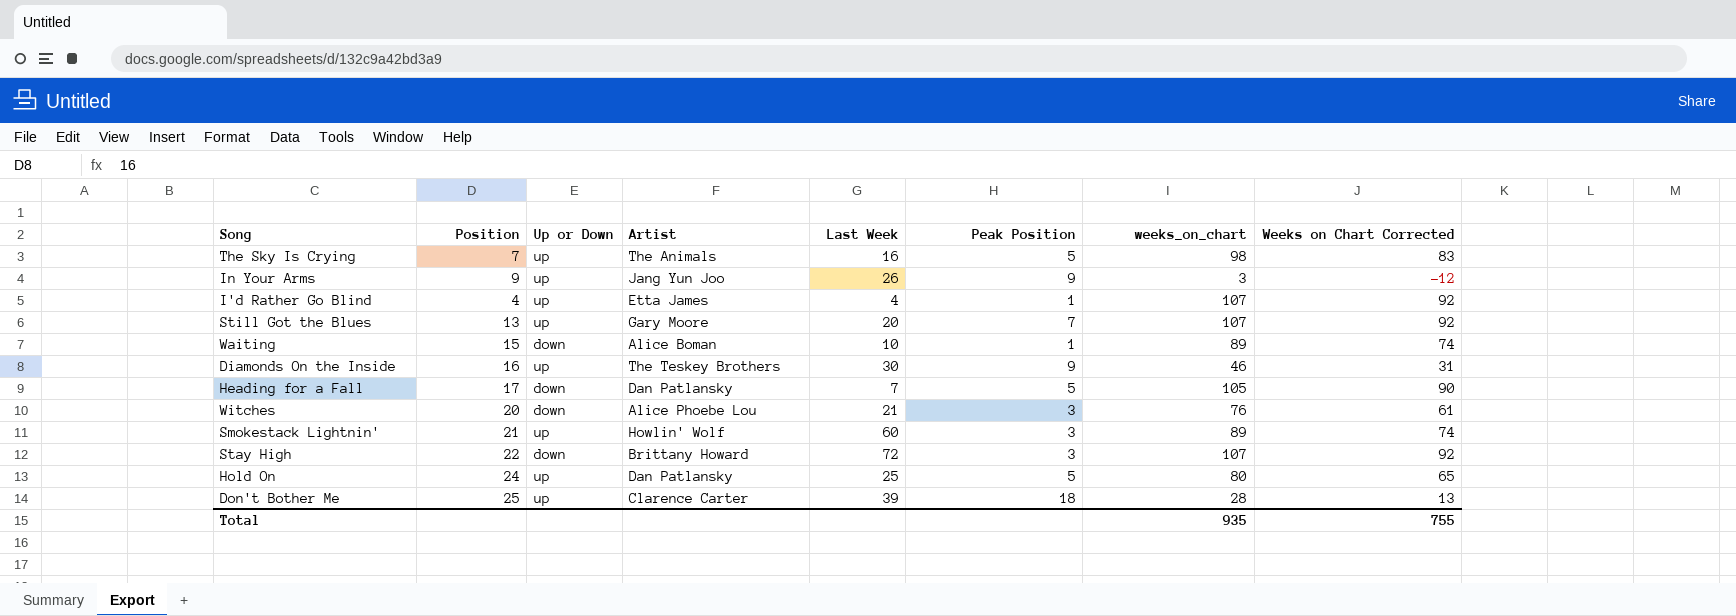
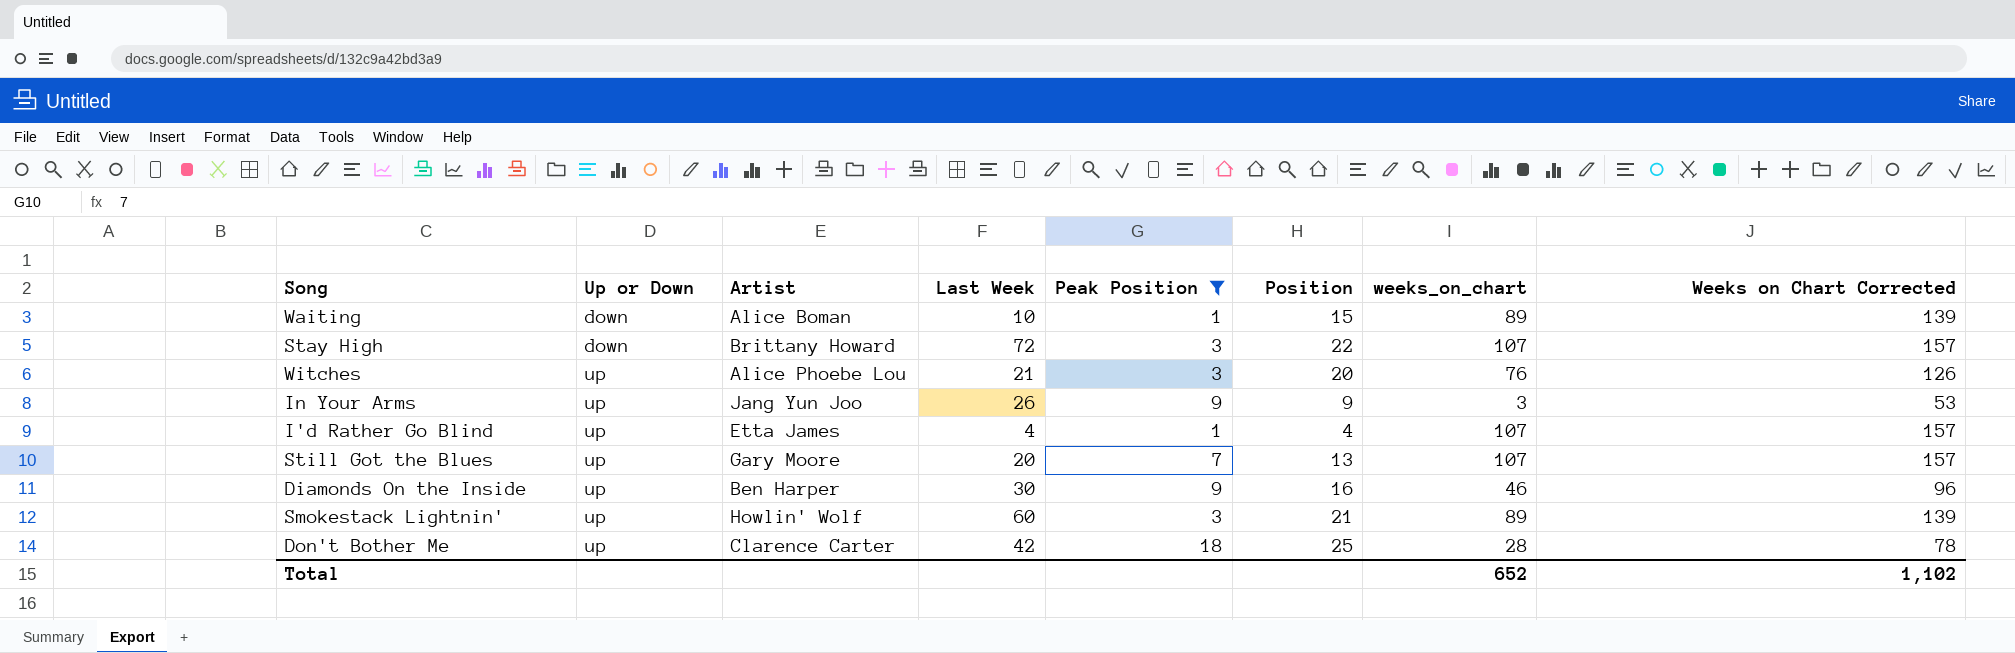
filter: none -> Peak Position != 5
row order: none -> Up or Down ascending
column Position | position: 2 -> 6
column Weeks on Chart Corrected | formula: [weeks_on_chart] - 15 -> [weeks_on_chart] + 50
Witches | Up or Down: down -> up
Diamonds On the Inside | Artist: The Teskey Brothers -> Ben Harper
Don't Bother Me | Last Week: 39 -> 42
Total | weeks_on_chart: 935 -> 652
Total | Weeks on Chart Corrected: 755 -> 1,102

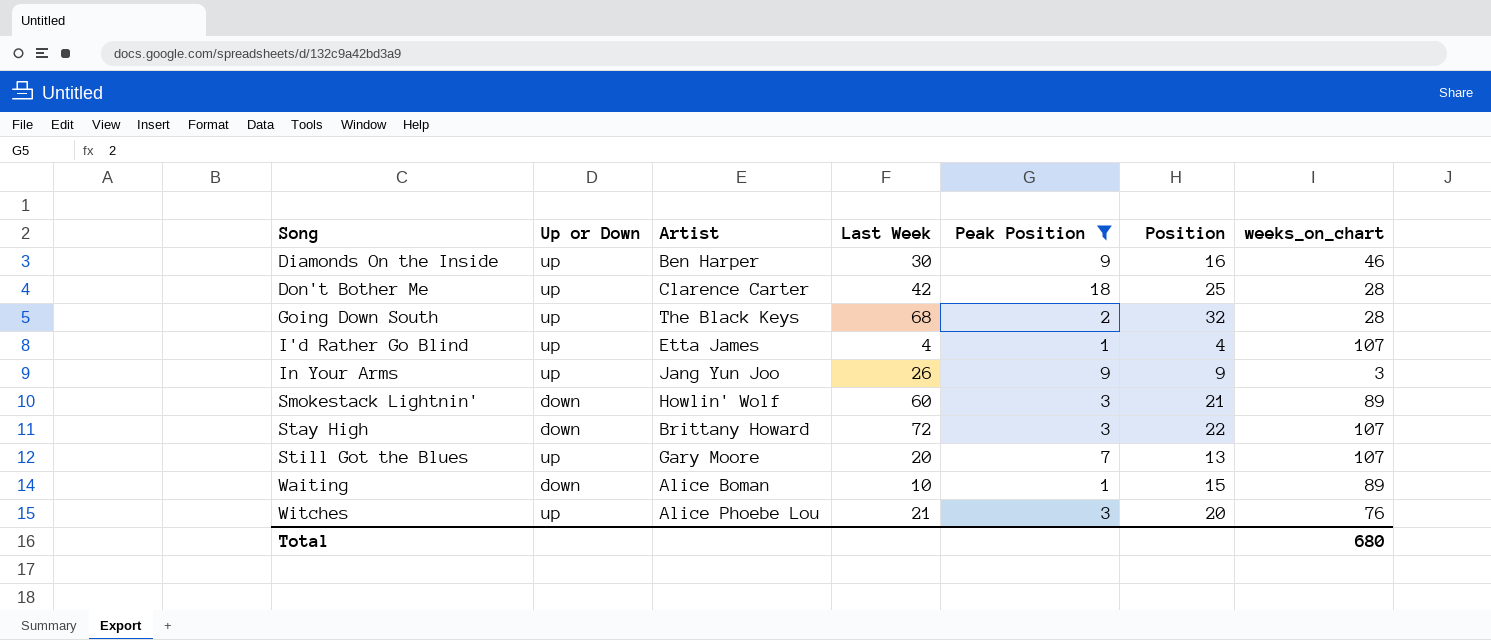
row order: Up or Down ascending -> Song ascending
column Weeks on Chart Corrected | formula: [weeks_on_chart] + 50 -> none
row Going Down South: none -> up | The Black Keys | 68 | 2 | 32 | 28
Smokestack Lightnin' | Up or Down: up -> down
Total | weeks_on_chart: 652 -> 680

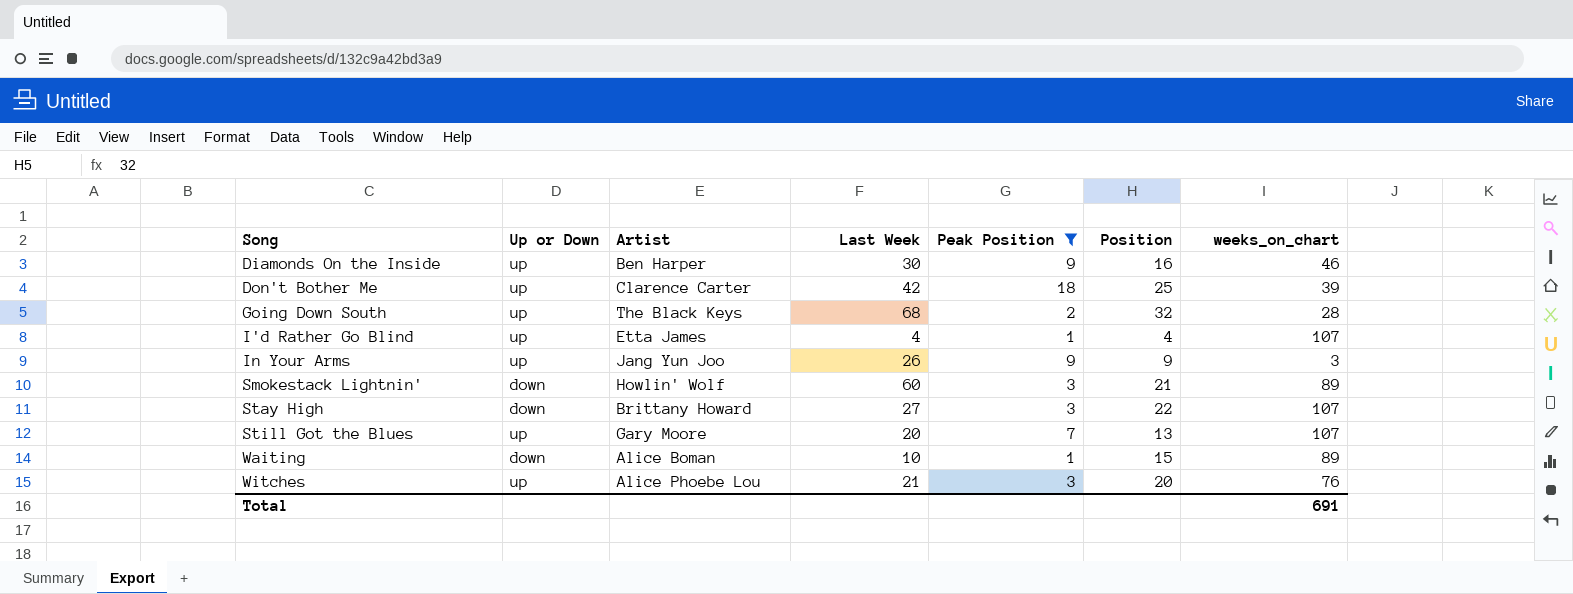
Don't Bother Me | weeks_on_chart: 28 -> 39
Stay High | Last Week: 72 -> 27
Total | weeks_on_chart: 680 -> 691

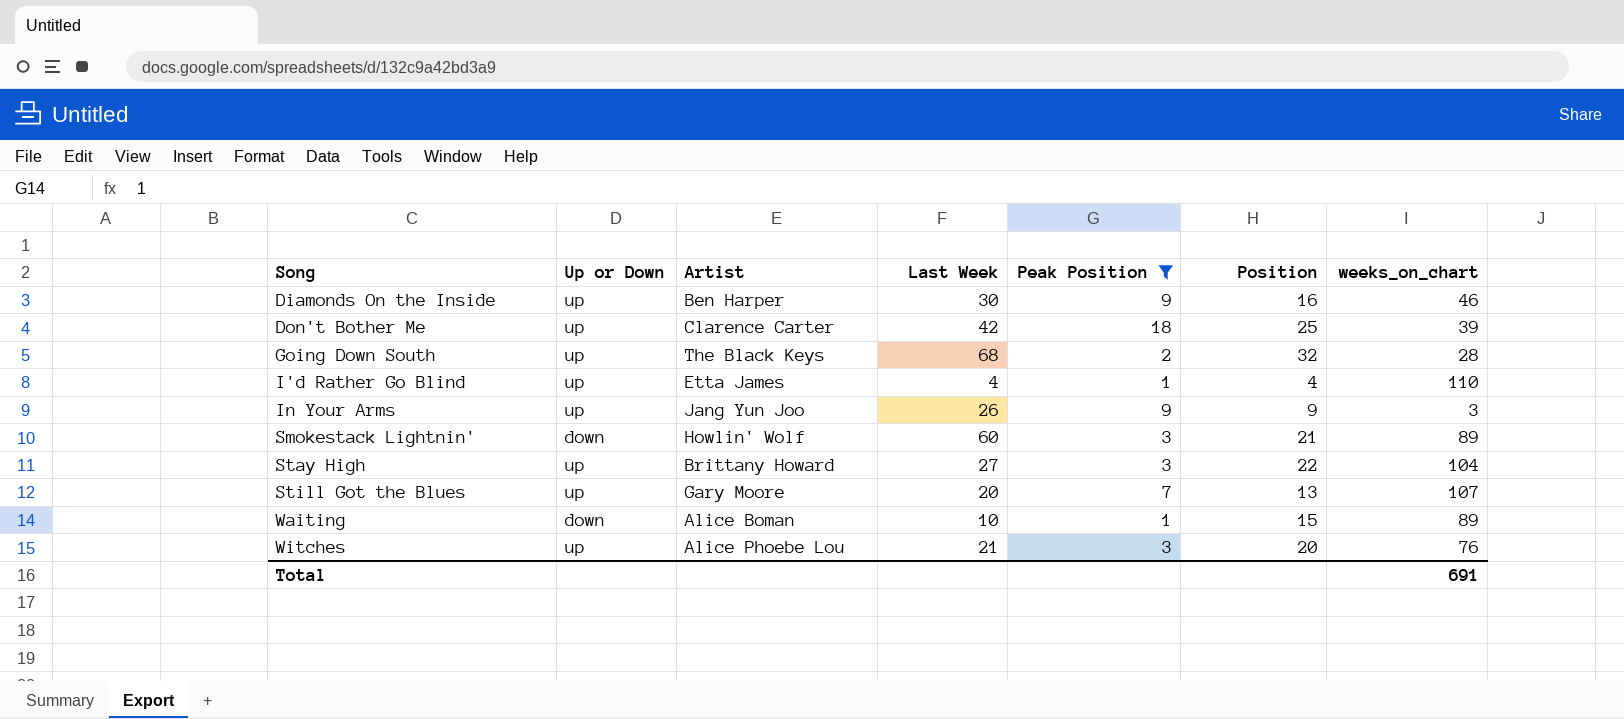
I'd Rather Go Blind | weeks_on_chart: 107 -> 110
Stay High | Up or Down: down -> up
Stay High | weeks_on_chart: 107 -> 104

